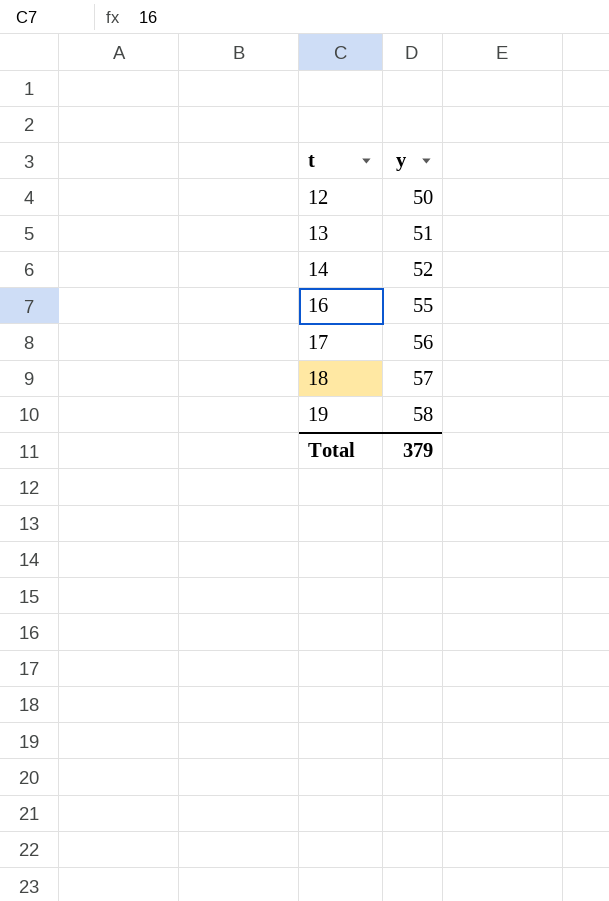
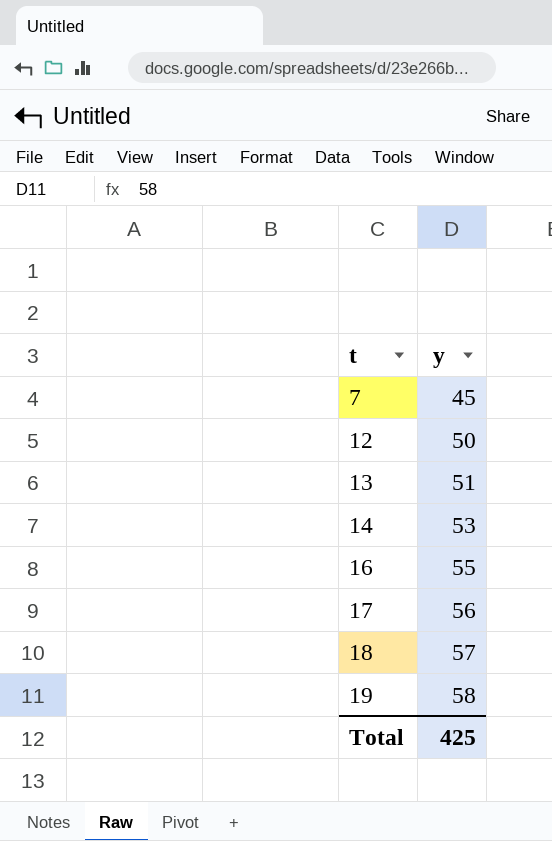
row 7: none -> 45
14 | y: 52 -> 53
Total | y: 379 -> 425

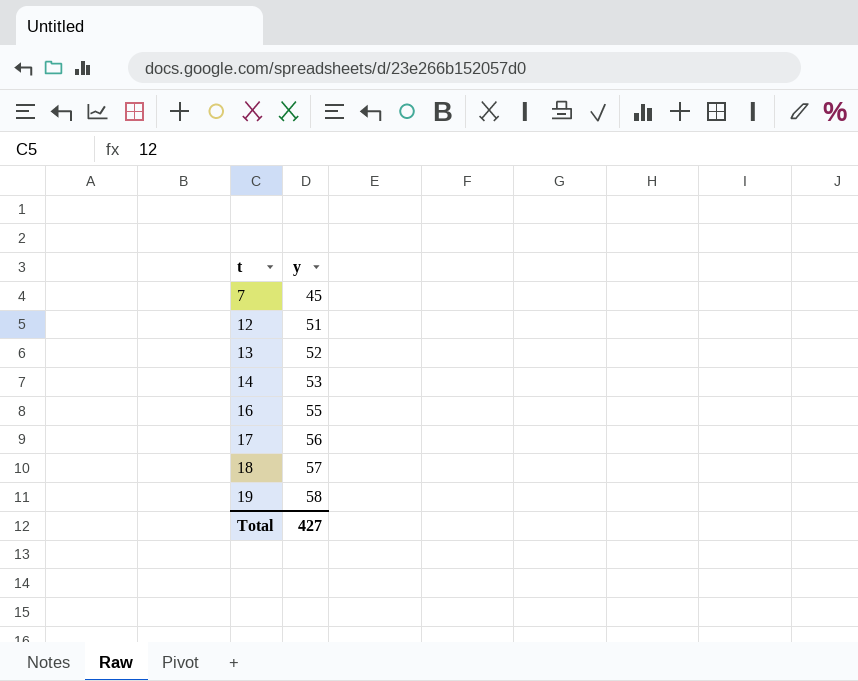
12 | y: 50 -> 51
13 | y: 51 -> 52
Total | y: 425 -> 427

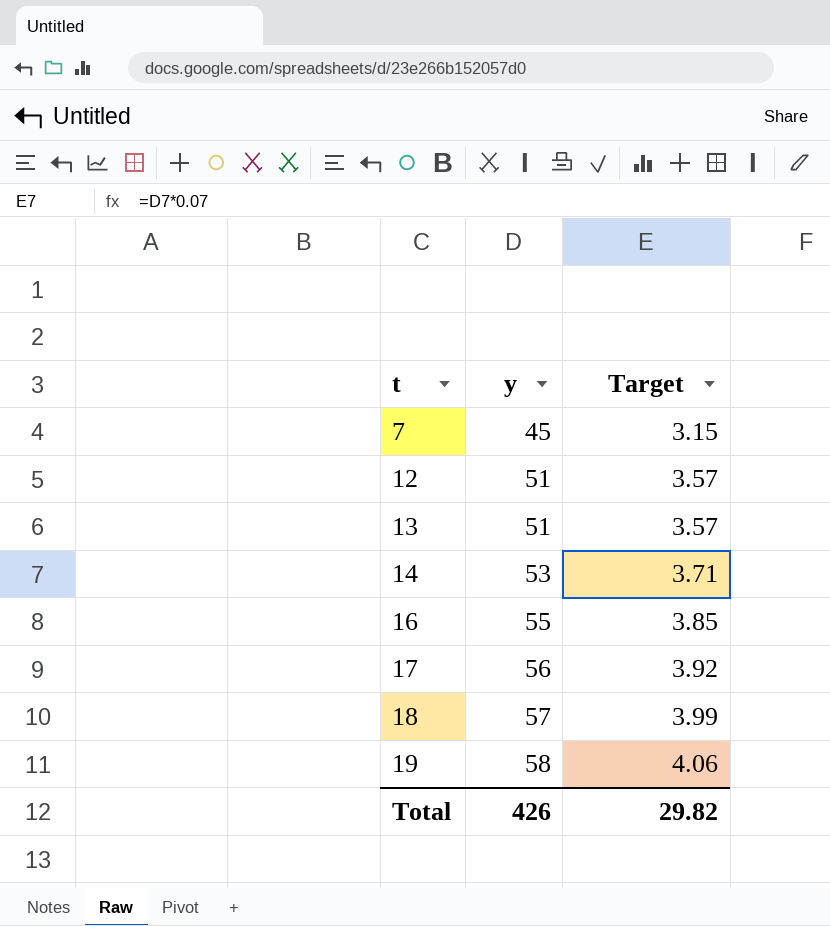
column Target | formula: none -> [y] * 0.07
13 | y: 52 -> 51
Total | y: 427 -> 426

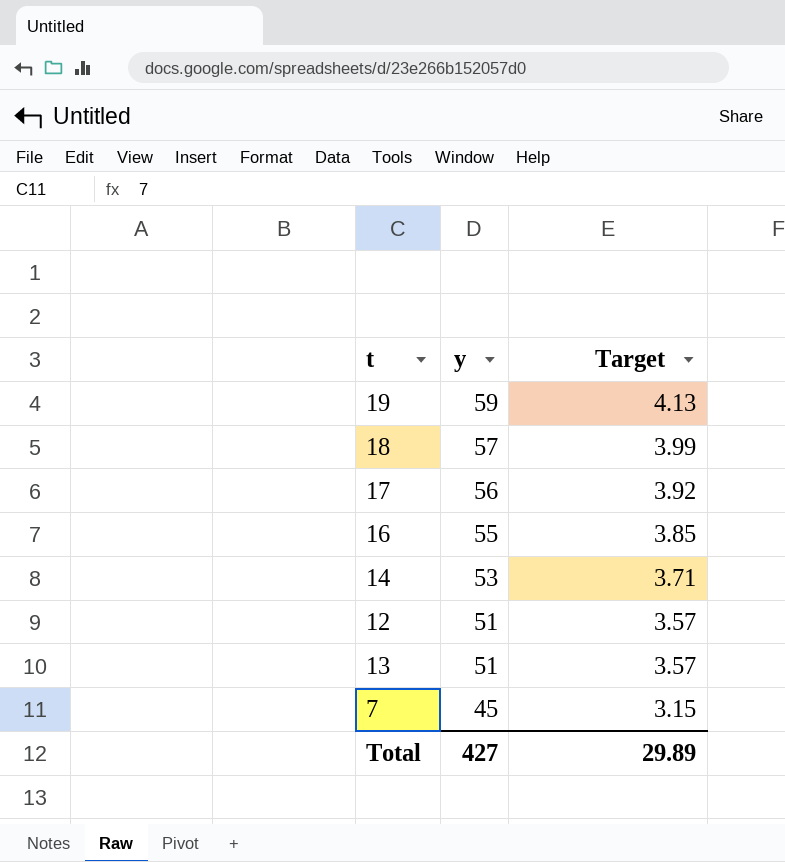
row order: t ascending -> y descending
19 | y: 58 -> 59
19 | Target: 4.06 -> 4.13
Total | y: 426 -> 427
Total | Target: 29.82 -> 29.89

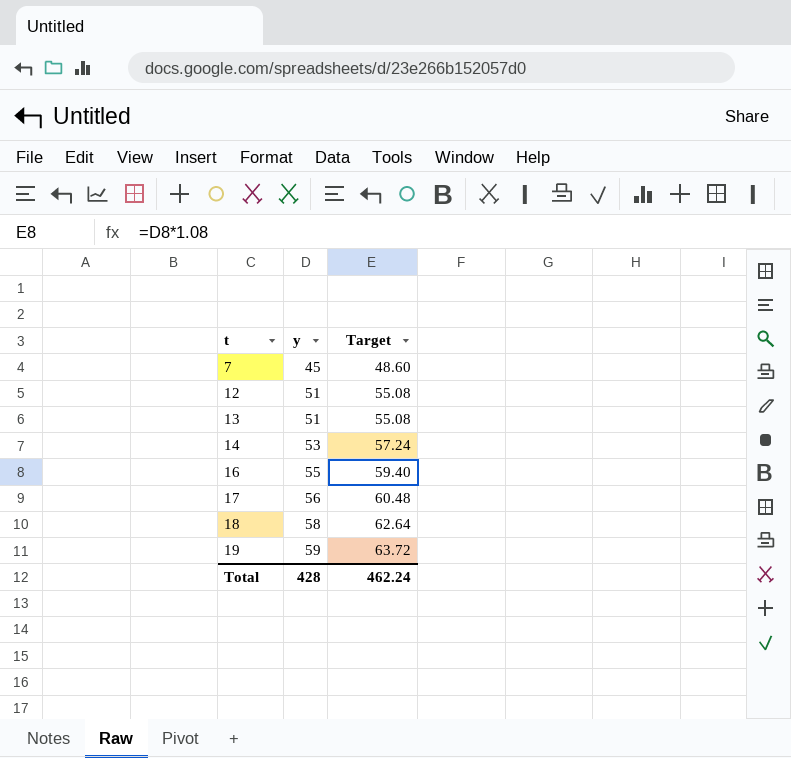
row order: y descending -> t ascending
column Target | formula: [y] * 0.07 -> [y] * 1.08
18 | y: 57 -> 58
Total | y: 427 -> 428
Total | Target: 29.89 -> 462.24

